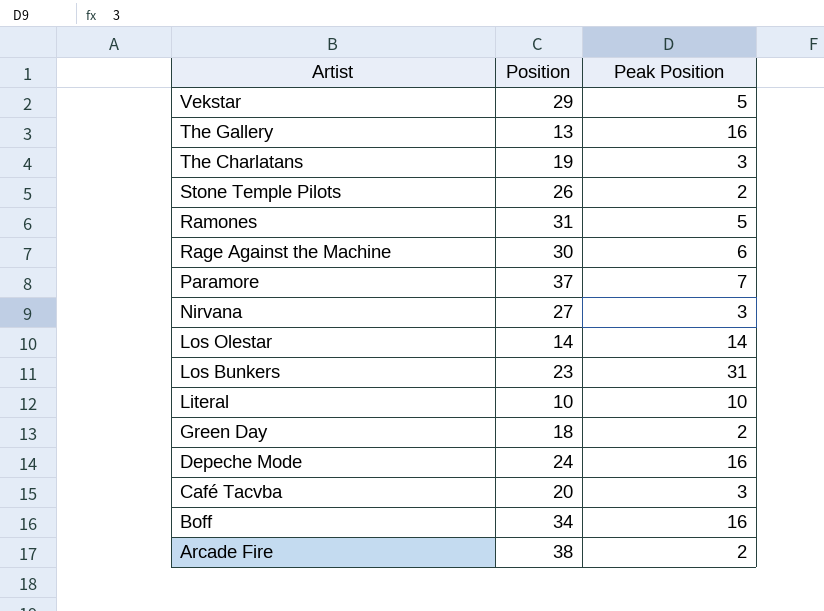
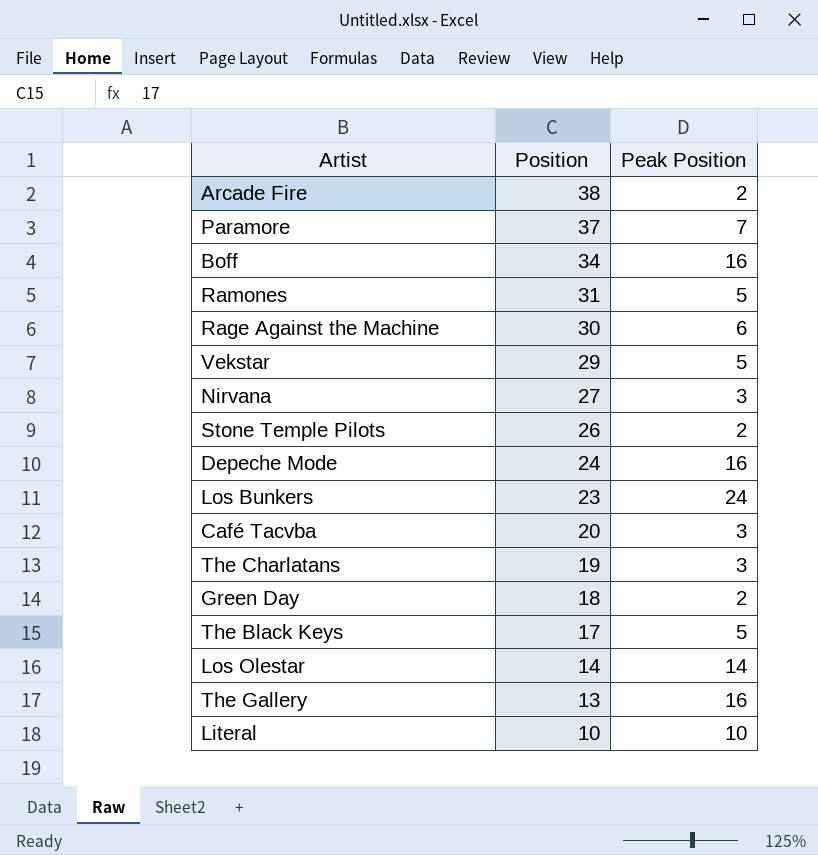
row order: Artist descending -> Position descending
Los Bunkers | Peak Position: 31 -> 24
row The Black Keys: none -> 17 | 5

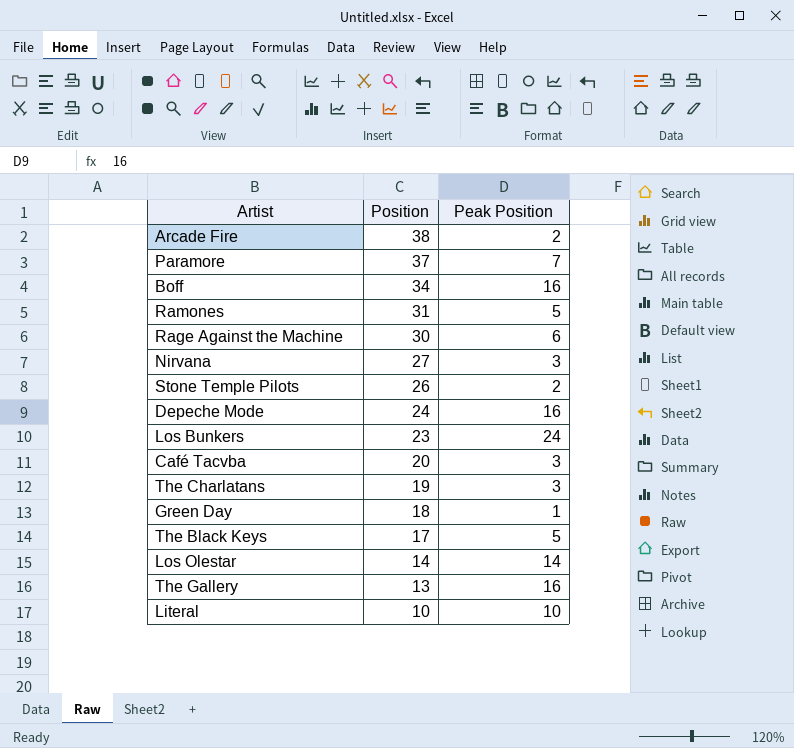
row Vekstar: 29 | 5 -> none
Green Day | Peak Position: 2 -> 1

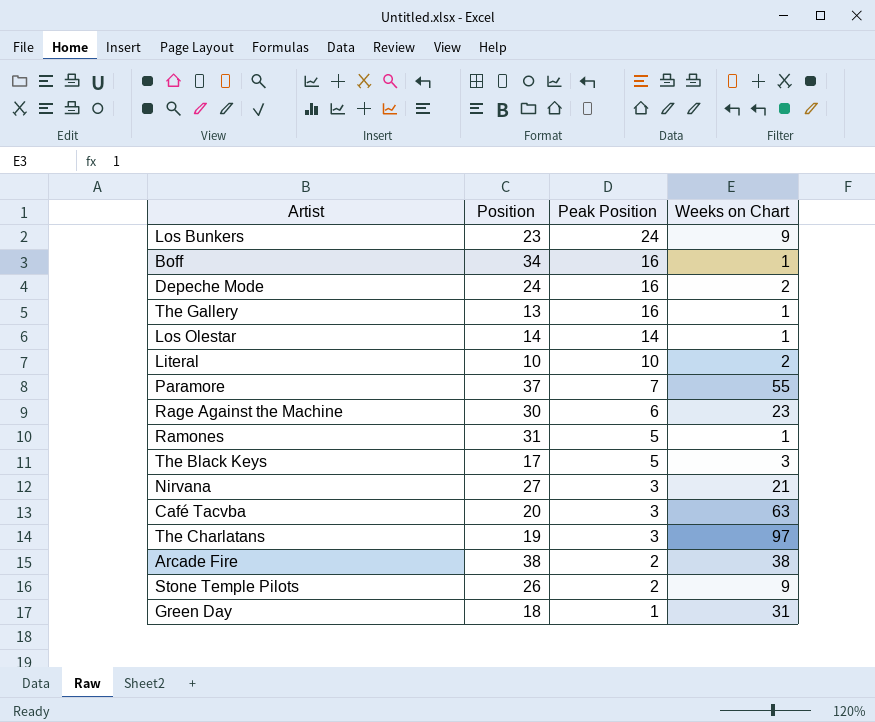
row order: Position descending -> Peak Position descending
column Weeks on Chart | position: none -> 4

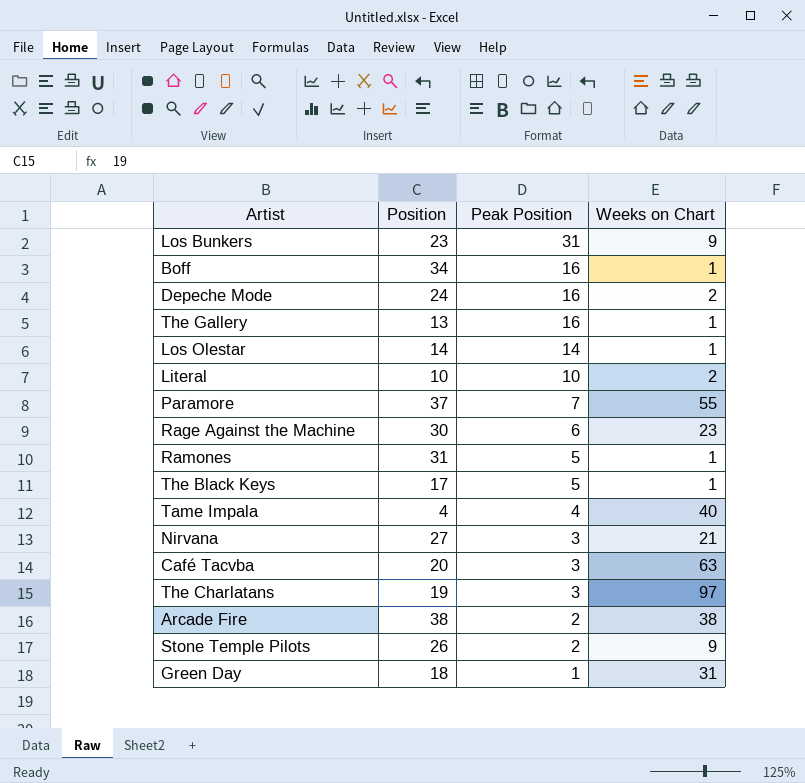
Los Bunkers | Peak Position: 24 -> 31
The Black Keys | Weeks on Chart: 3 -> 1
row Tame Impala: none -> 4 | 4 | 40

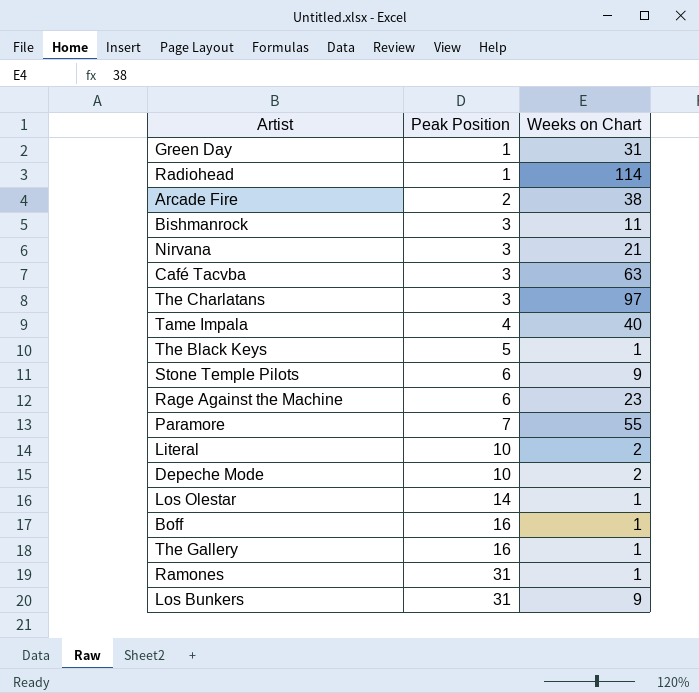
row order: Peak Position descending -> Peak Position ascending
column Position | position: 2 -> none
row Radiohead: none -> 1 | 114
row Bishmanrock: none -> 3 | 11
Stone Temple Pilots | Peak Position: 2 -> 6
Depeche Mode | Peak Position: 16 -> 10
Ramones | Peak Position: 5 -> 31

